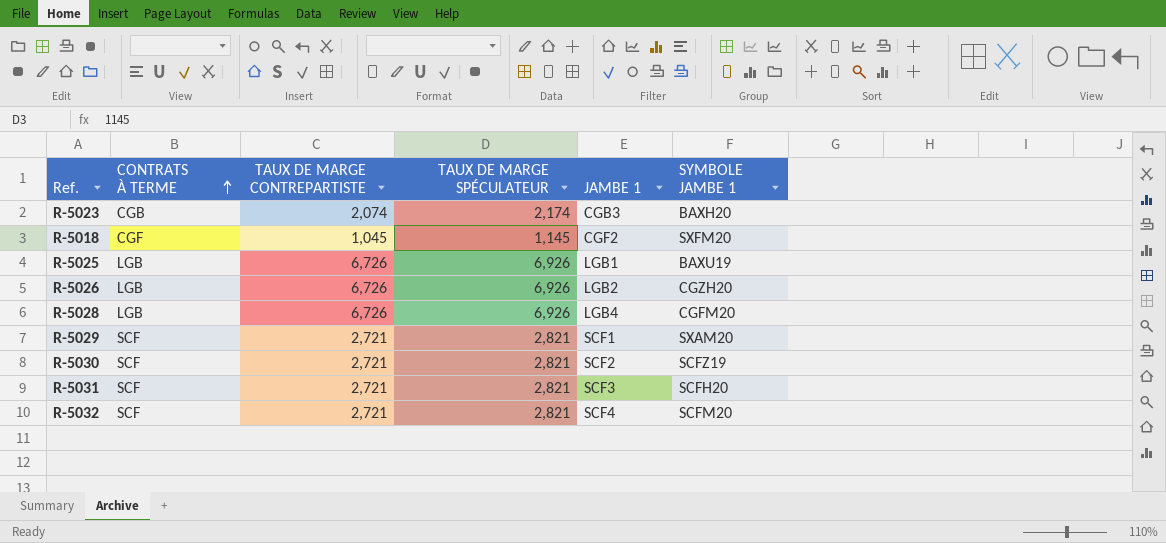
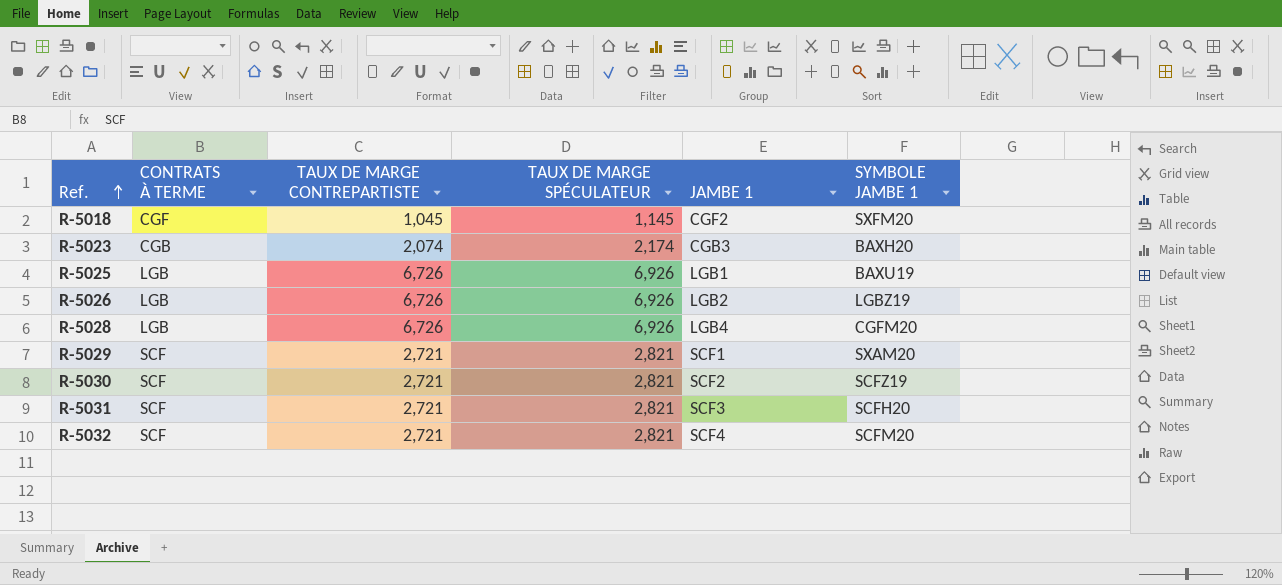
row order: CONTRATS À TERME ascending -> Ref. ascending
R-5026 | SYMBOLE JAMBE 1: CGZH20 -> LGBZ19

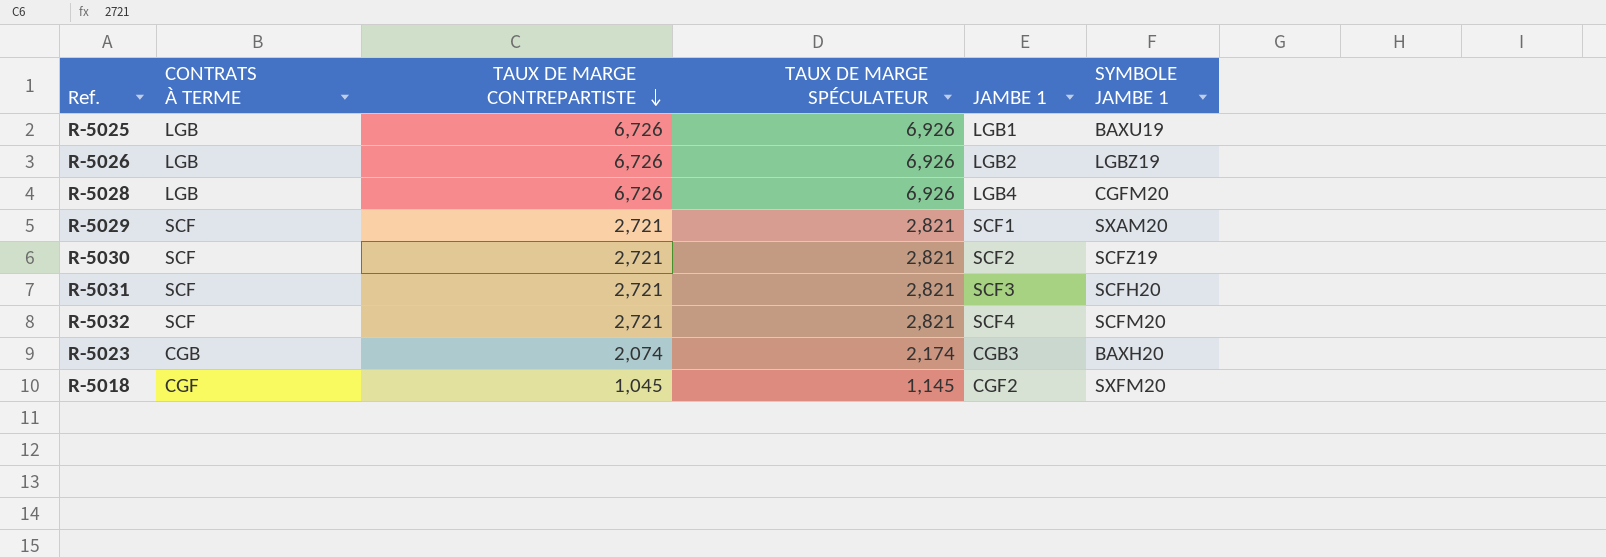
row order: Ref. ascending -> TAUX DE MARGE CONTREPARTISTE descending

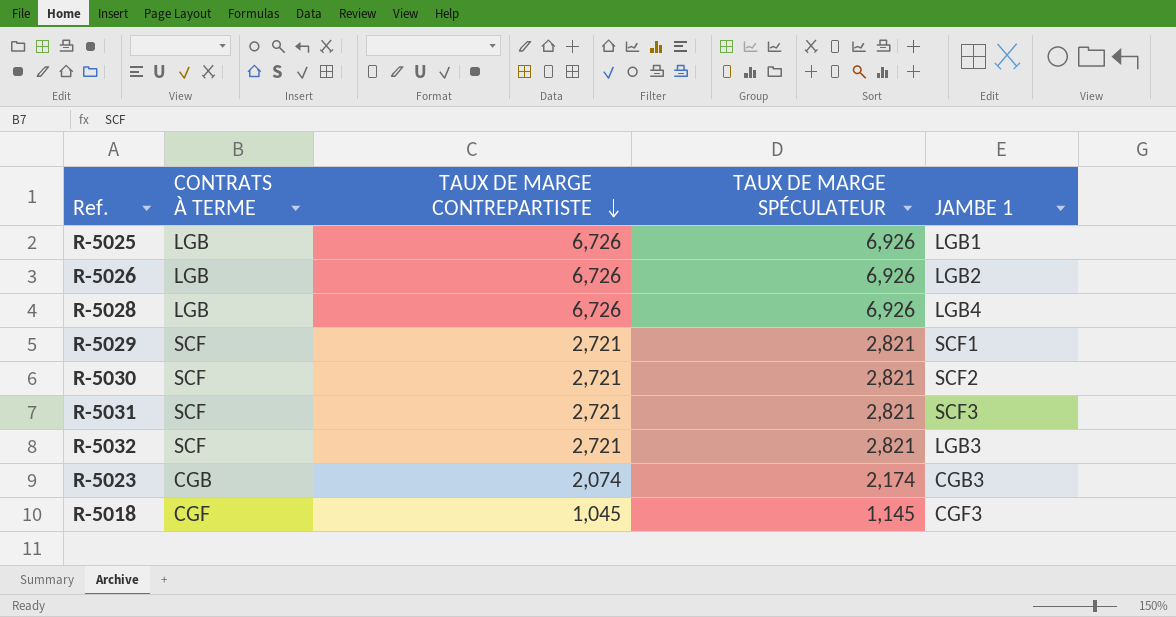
column SYMBOLE JAMBE 1 | position: 6 -> none
R-5032 | JAMBE 1: SCF4 -> LGB3
R-5018 | JAMBE 1: CGF2 -> CGF3

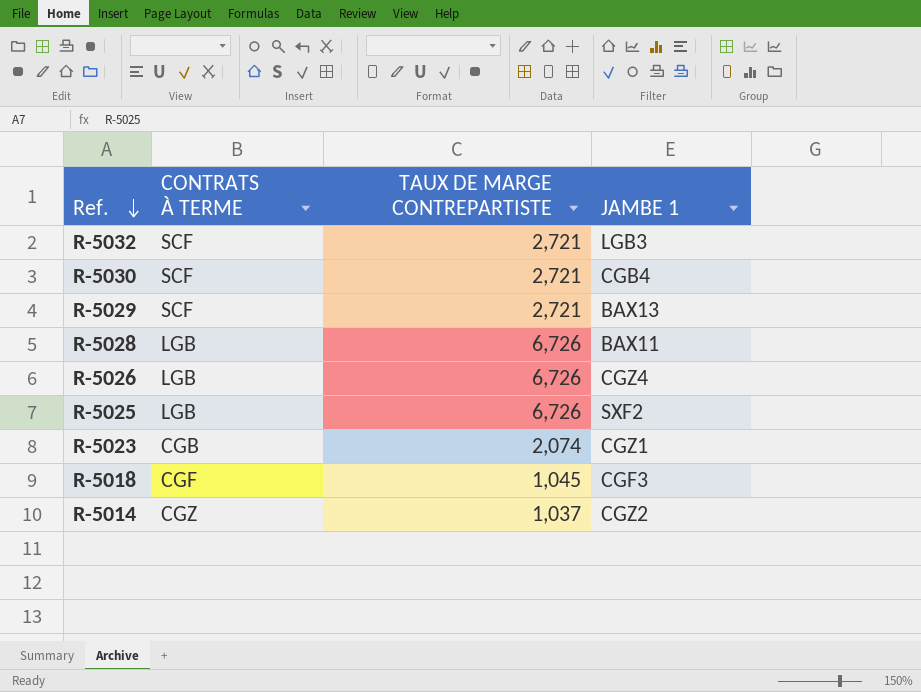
row order: TAUX DE MARGE CONTREPARTISTE descending -> Ref. descending
column TAUX DE MARGE SPÉCULATEUR | position: 4 -> none
row R-5031: SCF | 2,721 | 2,821 | SCF3 -> none
R-5030 | JAMBE 1: SCF2 -> CGB4
R-5029 | JAMBE 1: SCF1 -> BAX13
R-5028 | JAMBE 1: LGB4 -> BAX11
R-5026 | JAMBE 1: LGB2 -> CGZ4
R-5025 | JAMBE 1: LGB1 -> SXF2
R-5023 | JAMBE 1: CGB3 -> CGZ1
row R-5014: none -> CGZ | 1,037 | CGZ2

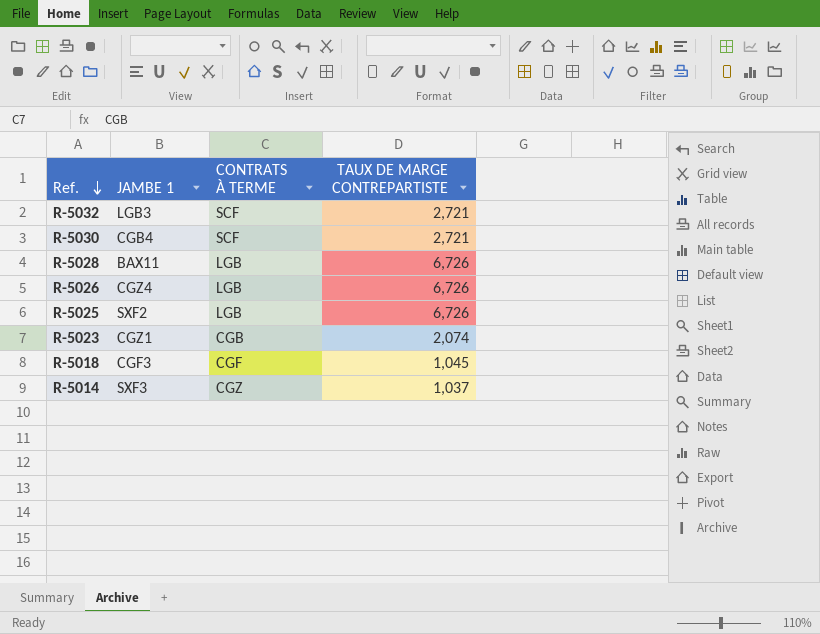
column JAMBE 1 | position: 4 -> 2
row R-5029: SCF | 2,721 | BAX13 -> none
R-5014 | JAMBE 1: CGZ2 -> SXF3

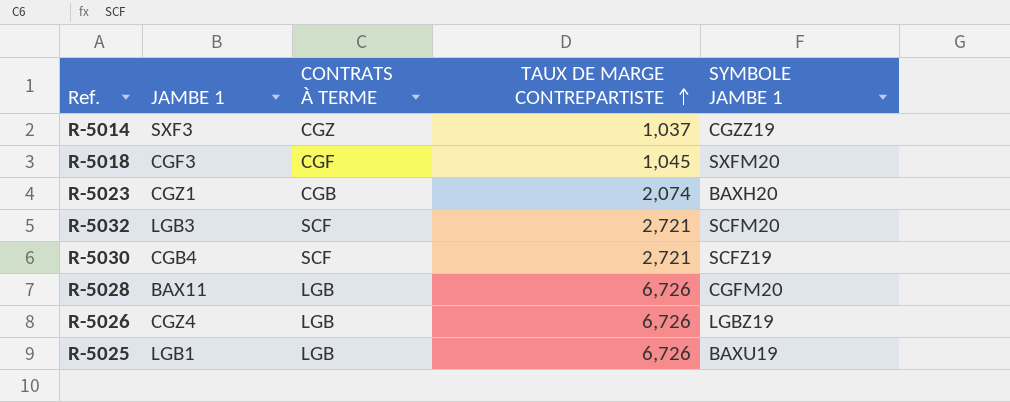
row order: Ref. descending -> TAUX DE MARGE CONTREPARTISTE ascending
column SYMBOLE JAMBE 1 | position: none -> 5
R-5025 | JAMBE 1: SXF2 -> LGB1

